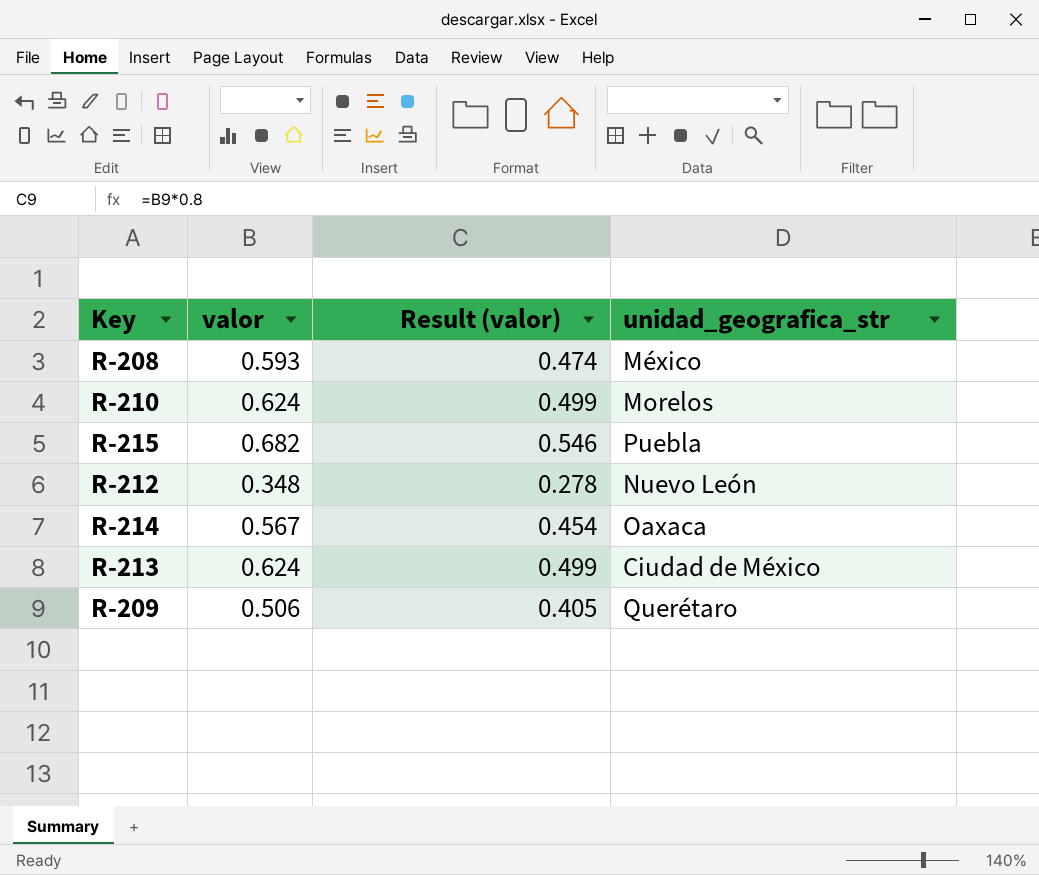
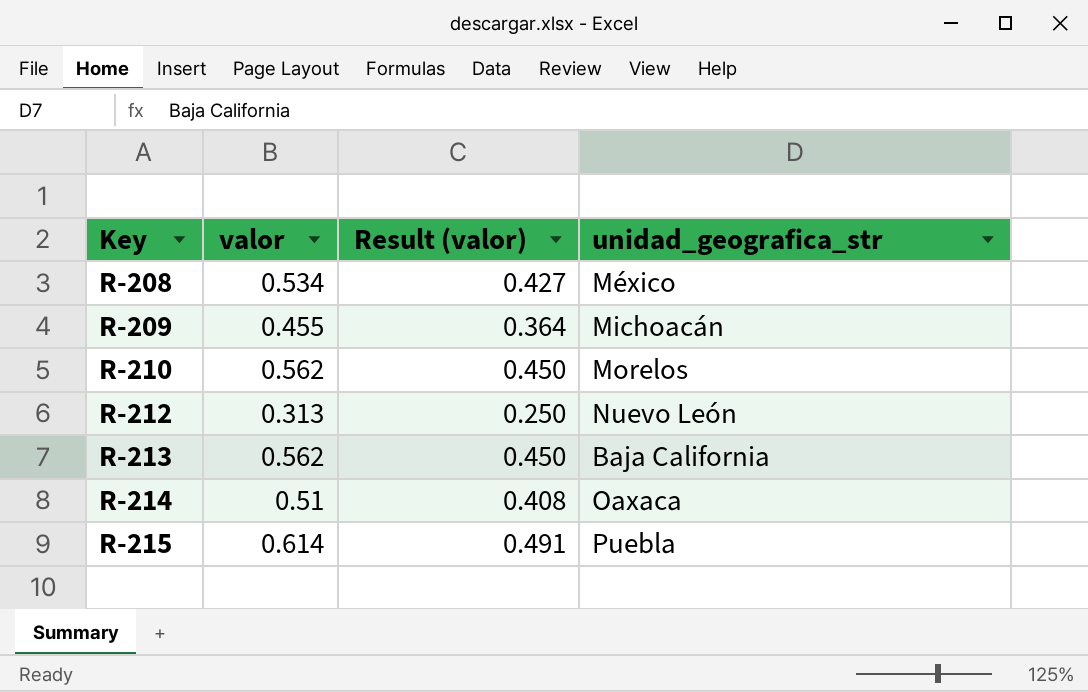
row order: none -> Key ascending
R-208 | valor: 0.593 -> 0.534
R-208 | Result (valor): 0.474 -> 0.427
R-209 | valor: 0.506 -> 0.455
R-209 | Result (valor): 0.405 -> 0.364
R-209 | unidad_geografica_str: Querétaro -> Michoacán
R-210 | valor: 0.624 -> 0.562
R-210 | Result (valor): 0.499 -> 0.450
R-212 | valor: 0.348 -> 0.313
R-212 | Result (valor): 0.278 -> 0.250
R-213 | valor: 0.624 -> 0.562
R-213 | Result (valor): 0.499 -> 0.450
R-213 | unidad_geografica_str: Ciudad de México -> Baja California
R-214 | valor: 0.567 -> 0.51
R-214 | Result (valor): 0.454 -> 0.408
R-215 | valor: 0.682 -> 0.614
R-215 | Result (valor): 0.546 -> 0.491

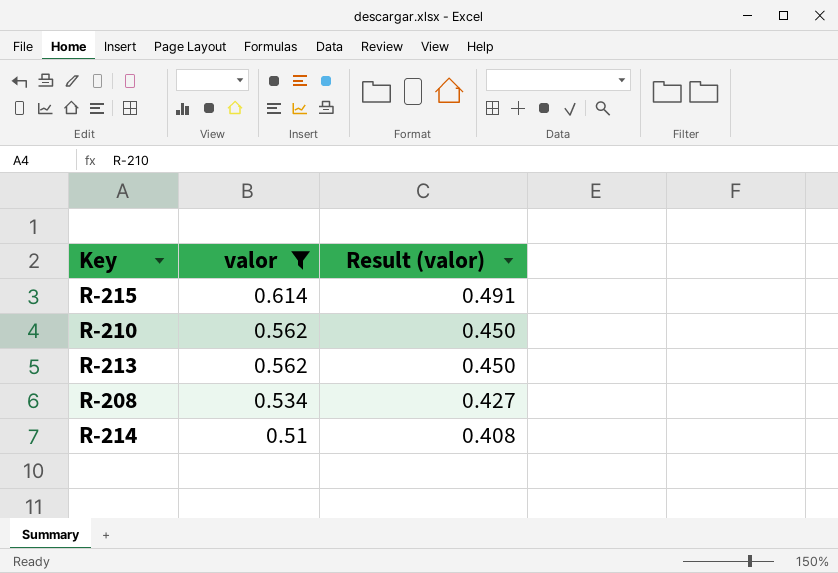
filter: none -> valor >= 0.51
row order: Key ascending -> valor descending
column unidad_geografica_str | position: 4 -> none

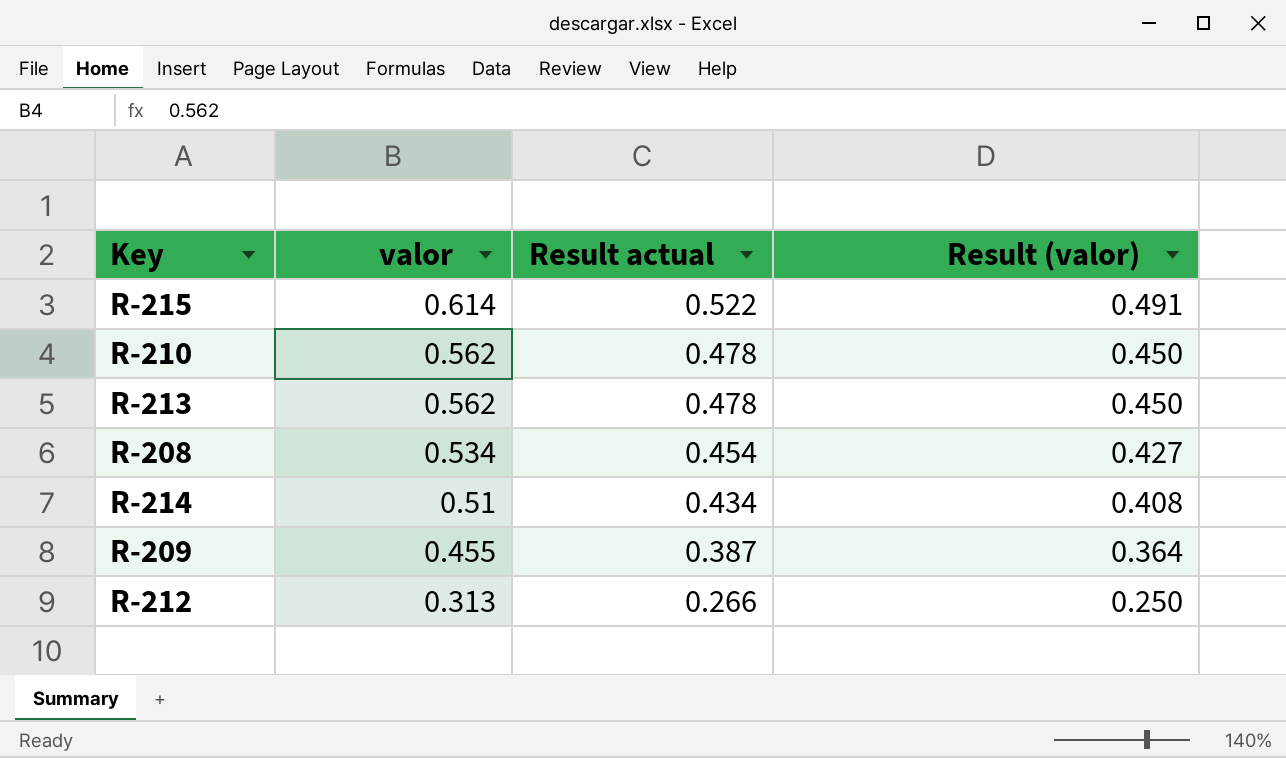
filter: valor >= 0.51 -> none
column Result actual | formula: none -> [valor] * 0.85

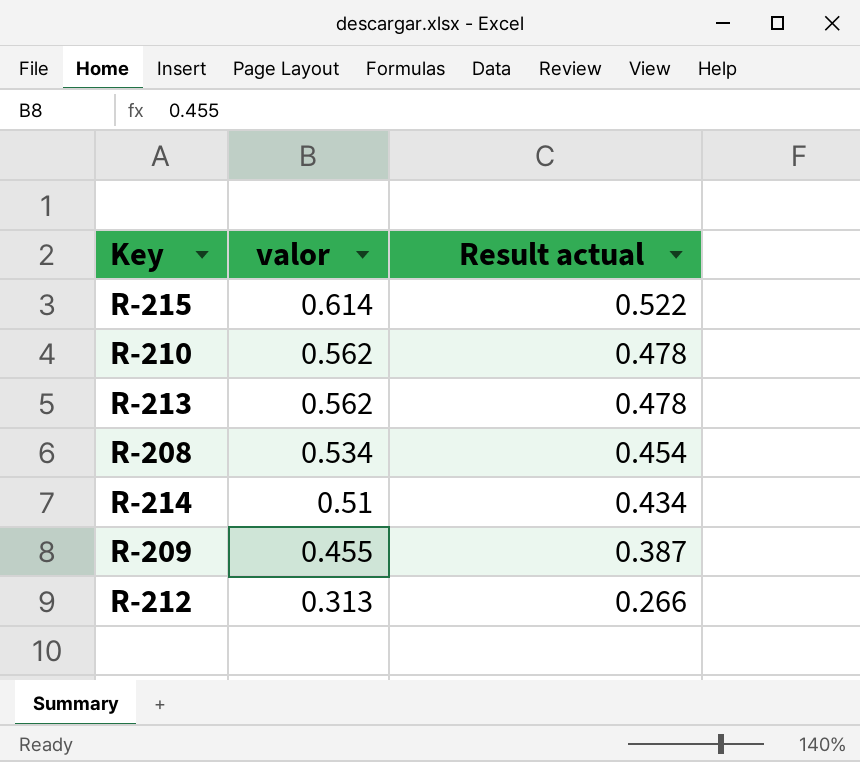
column Result (valor) | formula: [valor] * 0.8 -> none

